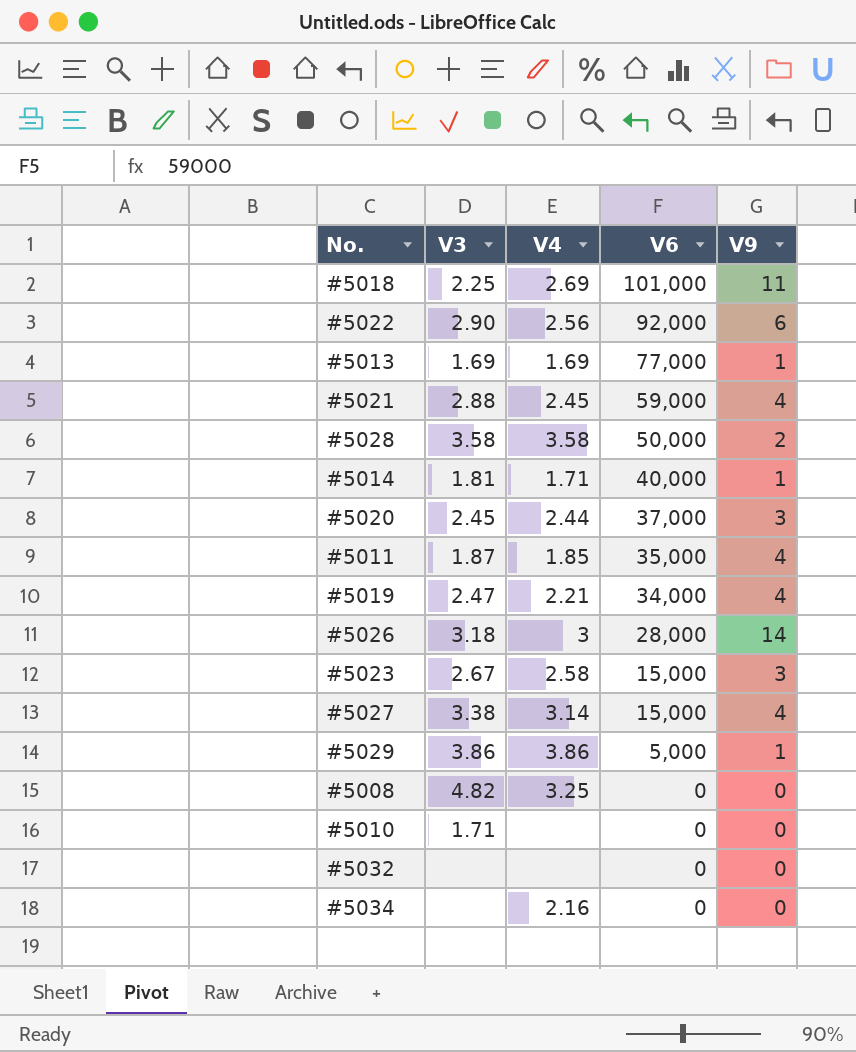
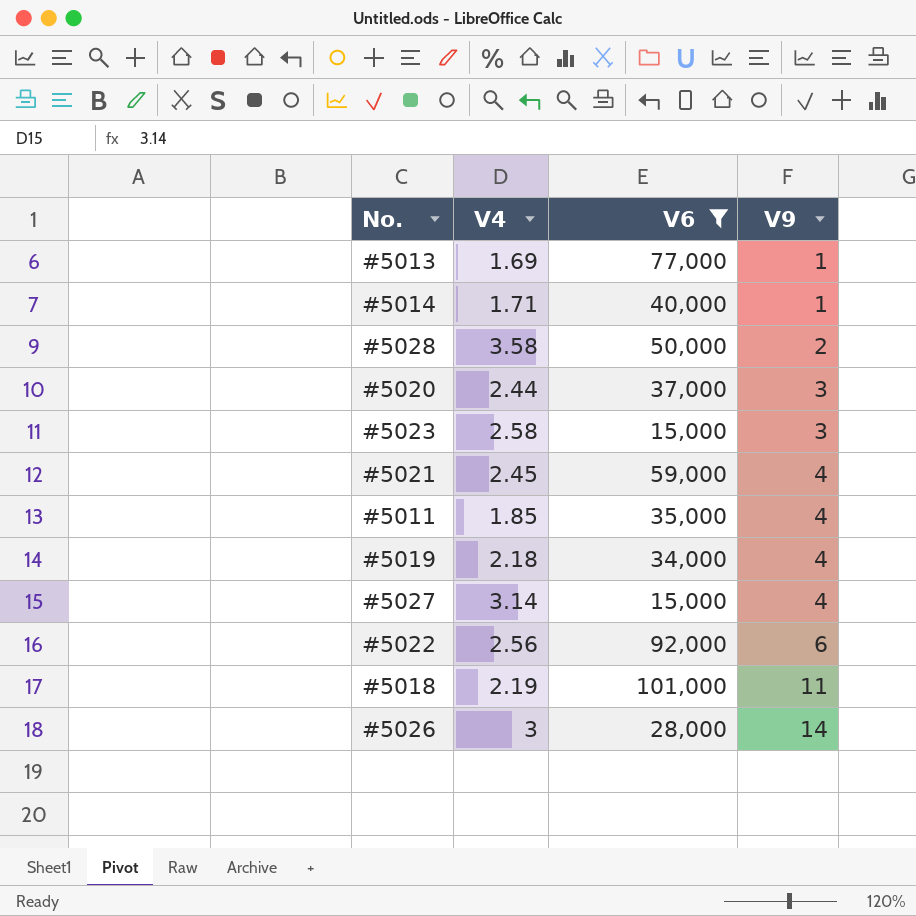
filter: none -> V6 >= 15,000
row order: V6 descending -> V9 ascending
column V3 | position: 2 -> none
#5019 | V4: 2.21 -> 2.18
#5018 | V4: 2.69 -> 2.19

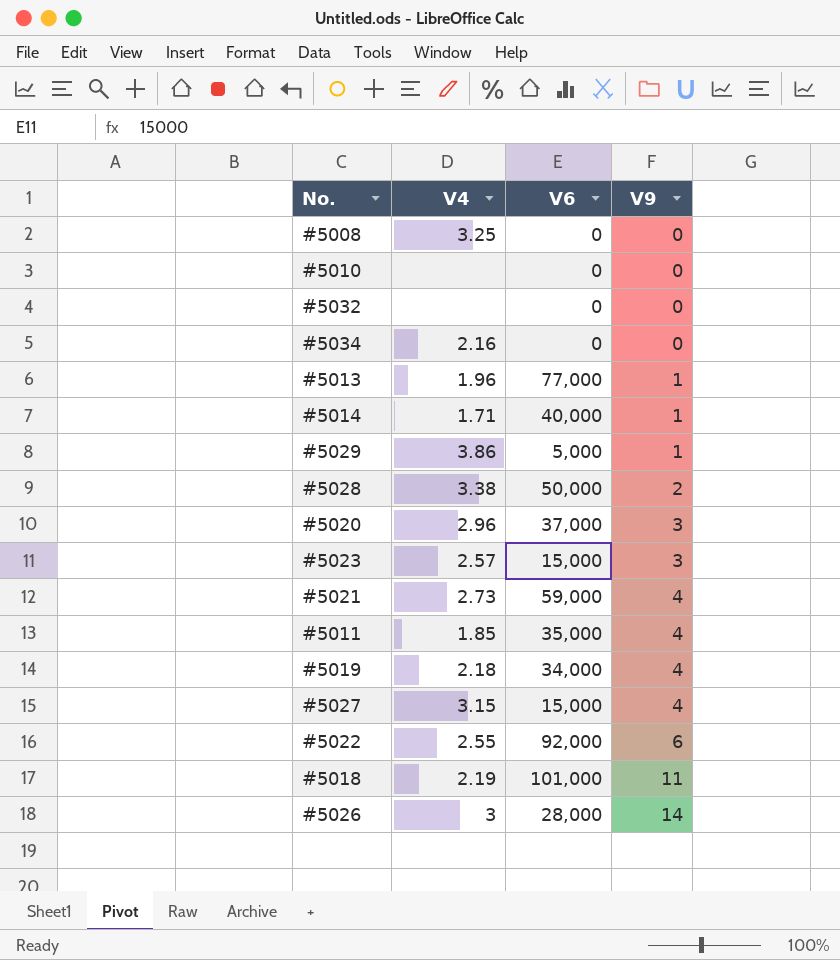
filter: V6 >= 15,000 -> none
#5013 | V4: 1.69 -> 1.96
#5028 | V4: 3.58 -> 3.38
#5020 | V4: 2.44 -> 2.96
#5023 | V4: 2.58 -> 2.57
#5021 | V4: 2.45 -> 2.73
#5027 | V4: 3.14 -> 3.15
#5022 | V4: 2.56 -> 2.55

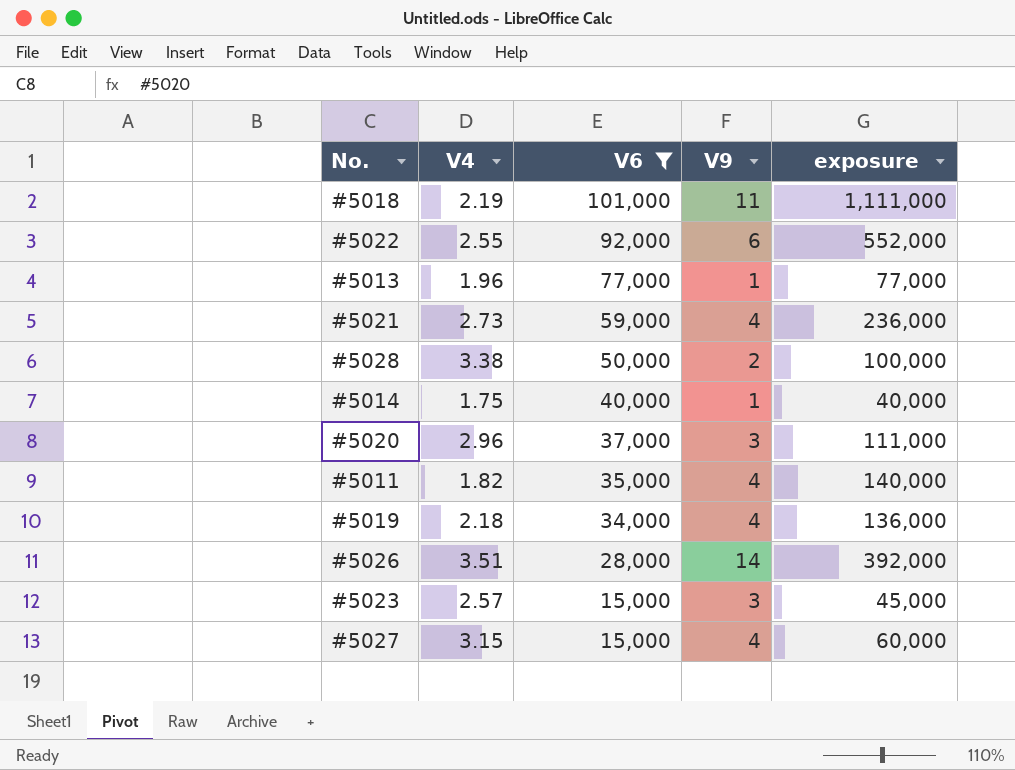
filter: none -> V6 >= 15,000
row order: V9 ascending -> V6 descending
column exposure | formula: none -> [V6] * [V9]
#5014 | V4: 1.71 -> 1.75
#5011 | V4: 1.85 -> 1.82
#5026 | V4: 3 -> 3.51

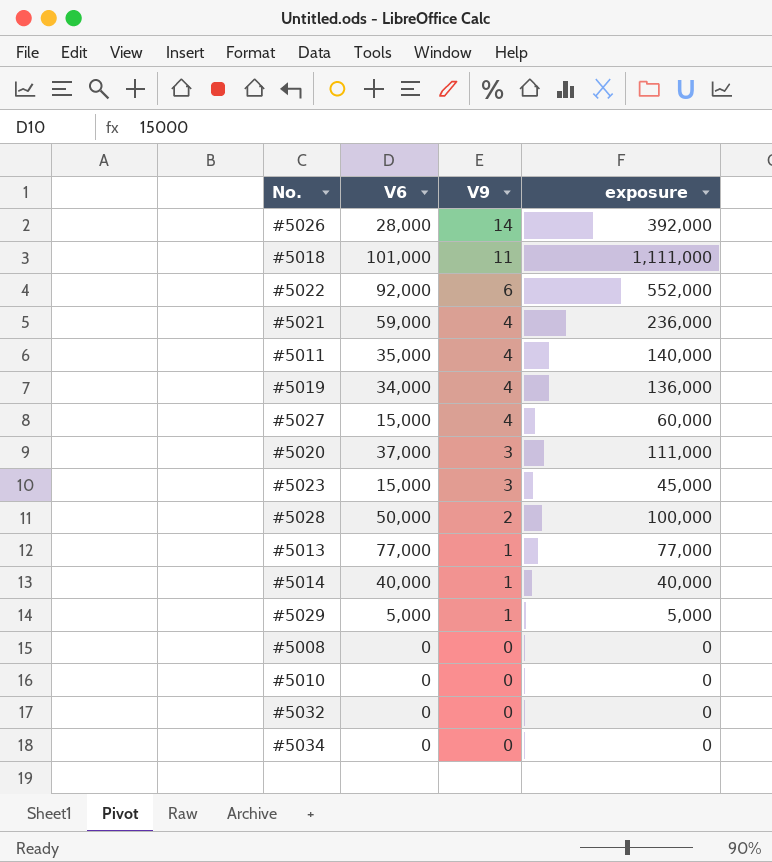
filter: V6 >= 15,000 -> none
row order: V6 descending -> V9 descending
column V4 | position: 2 -> none

